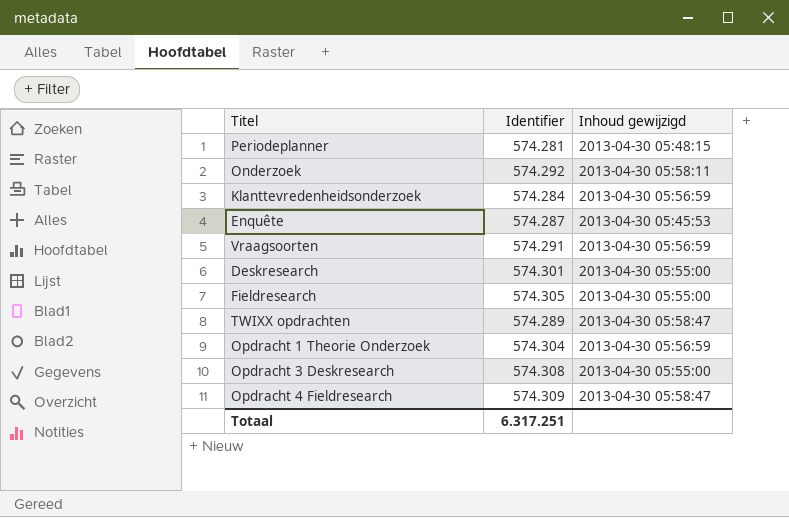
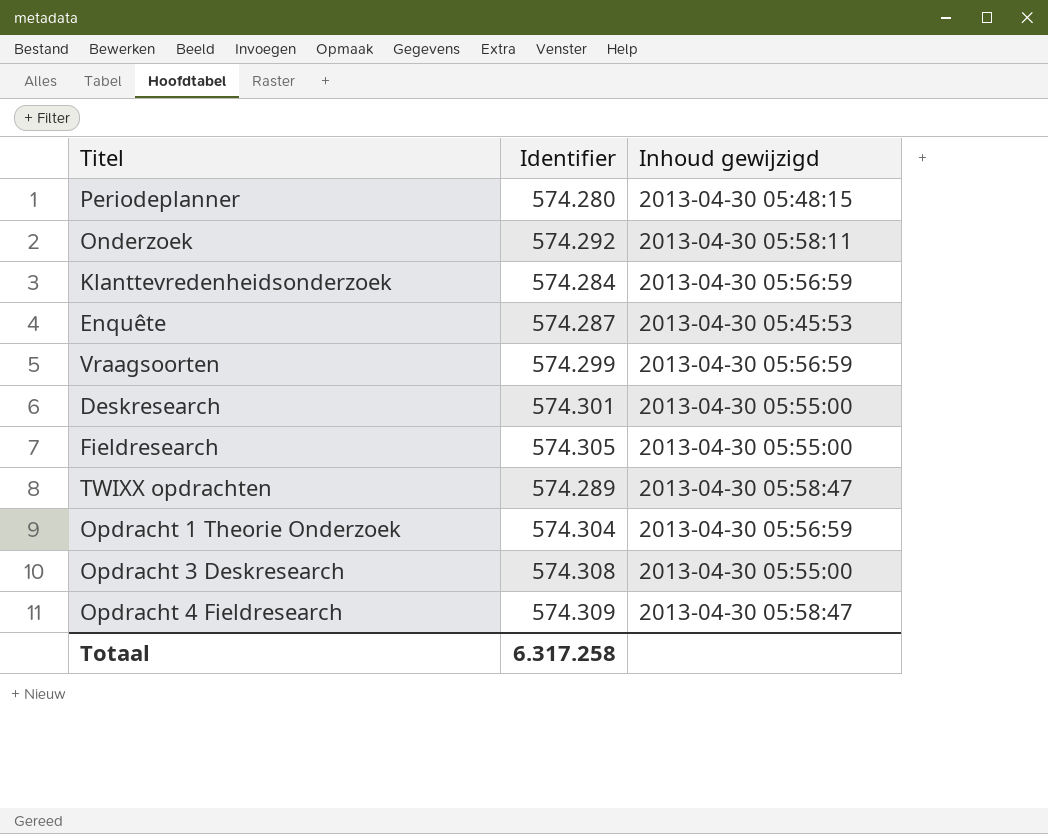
Periodeplanner | Identifier: 574.281 -> 574.280
Vraagsoorten | Identifier: 574.291 -> 574.299
Totaal | Identifier: 6.317.251 -> 6.317.258

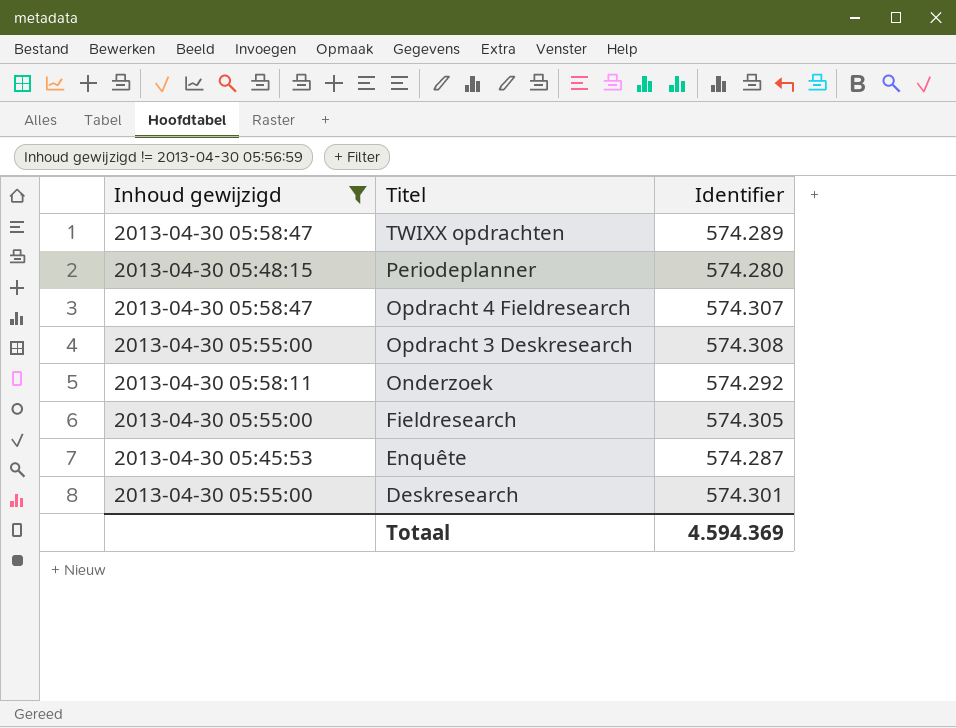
filter: none -> Inhoud gewijzigd != 2013-04-30 05:56:59
row order: none -> Titel descending
column Inhoud gewijzigd | position: 3 -> 1
Opdracht 4 Fieldresearch | Identifier: 574.309 -> 574.307
Totaal | Identifier: 6.317.258 -> 4.594.369

